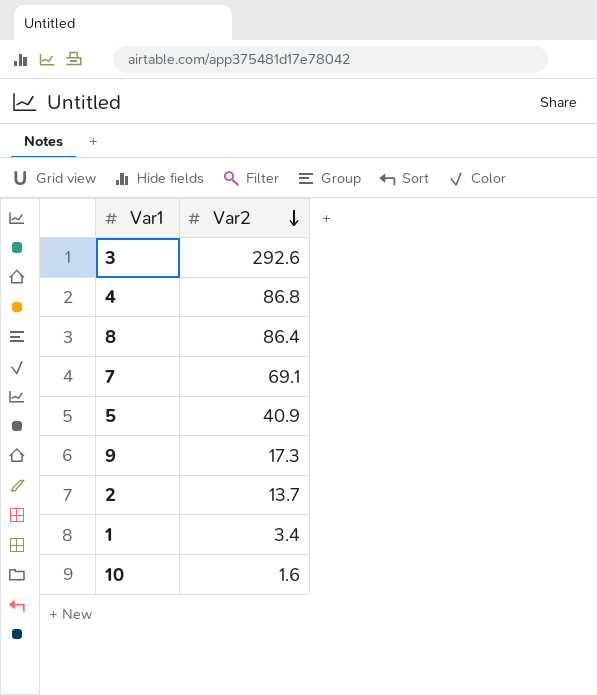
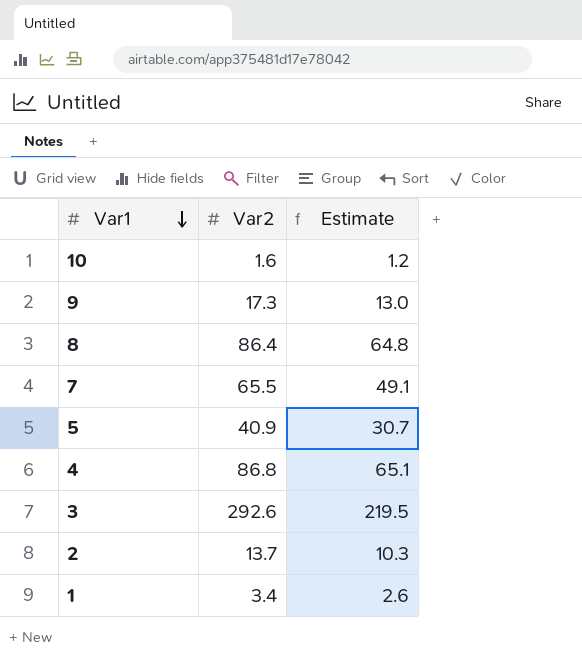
row order: Var2 descending -> Var1 descending
column Estimate | formula: none -> [Var2] * 0.75
7 | Var2: 69.1 -> 65.5

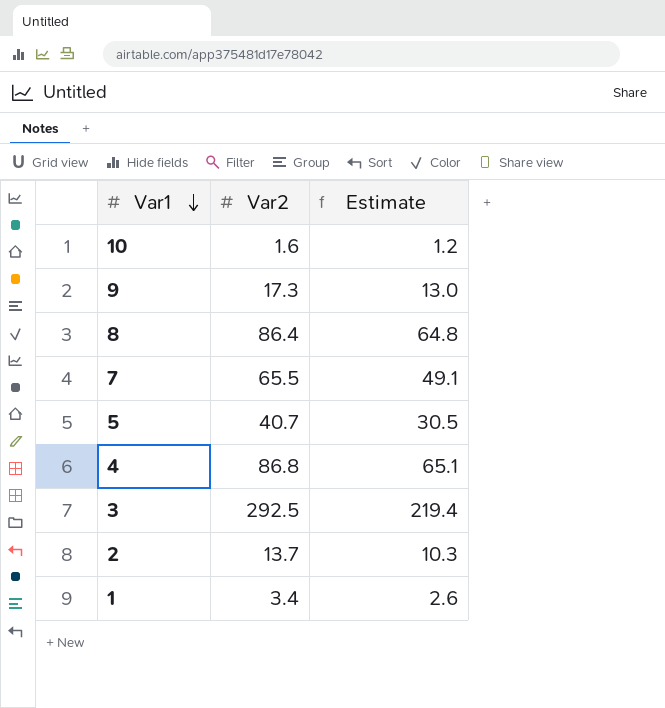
5 | Var2: 40.9 -> 40.7
5 | Estimate: 30.7 -> 30.5
3 | Var2: 292.6 -> 292.5
3 | Estimate: 219.5 -> 219.4

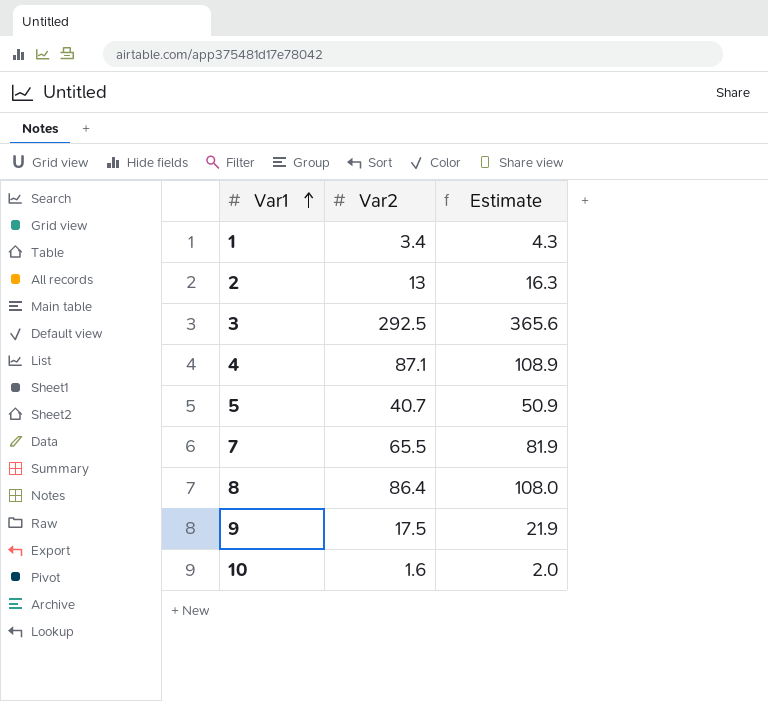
row order: Var1 descending -> Var1 ascending
column Estimate | formula: [Var2] * 0.75 -> [Var2] * 1.25
2 | Var2: 13.7 -> 13
4 | Var2: 86.8 -> 87.1
9 | Var2: 17.3 -> 17.5

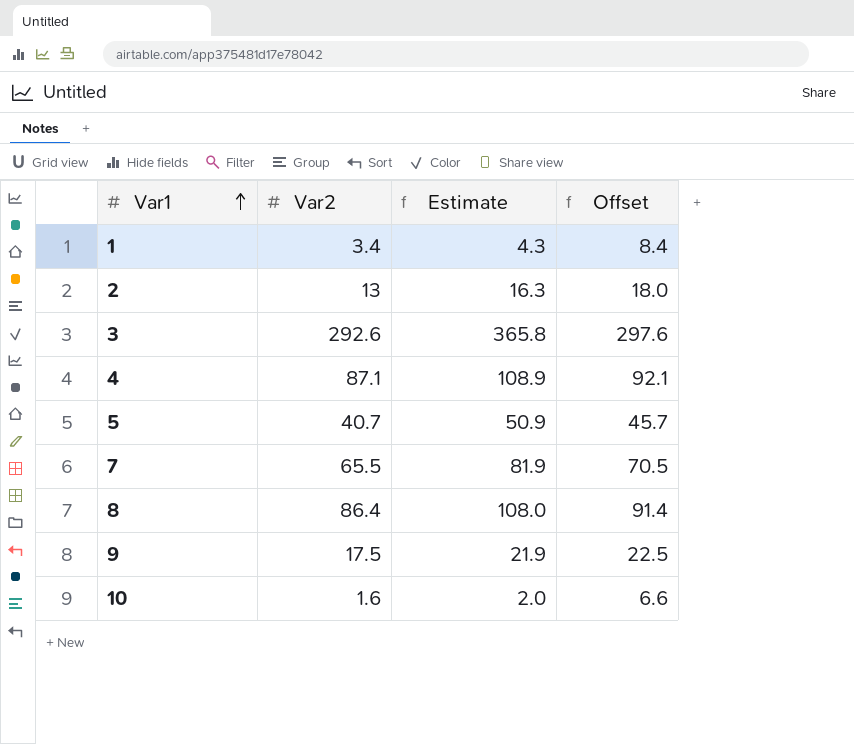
column Offset | formula: none -> [Var2] + 5
3 | Var2: 292.5 -> 292.6
3 | Estimate: 365.6 -> 365.8

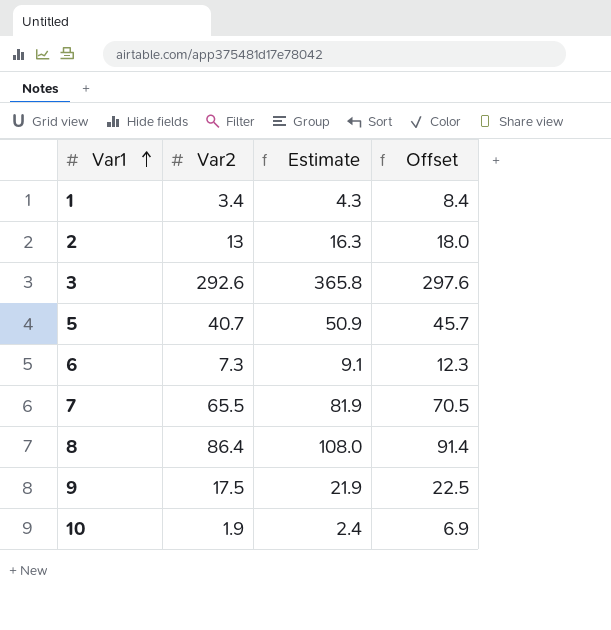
row 4: 87.1 | 108.9 | 92.1 -> none
row 6: none -> 7.3 | 9.1 | 12.3
10 | Var2: 1.6 -> 1.9
10 | Estimate: 2.0 -> 2.4
10 | Offset: 6.6 -> 6.9

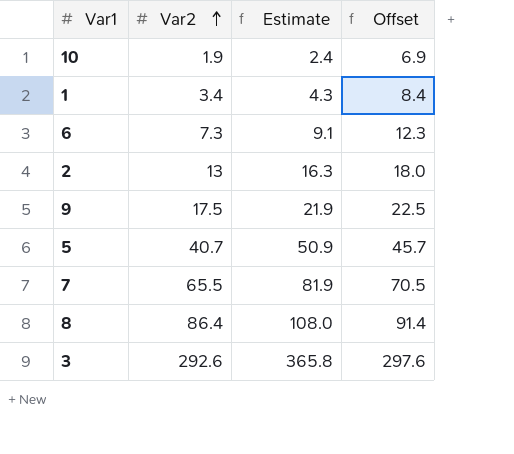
row order: Var1 ascending -> Var2 ascending

